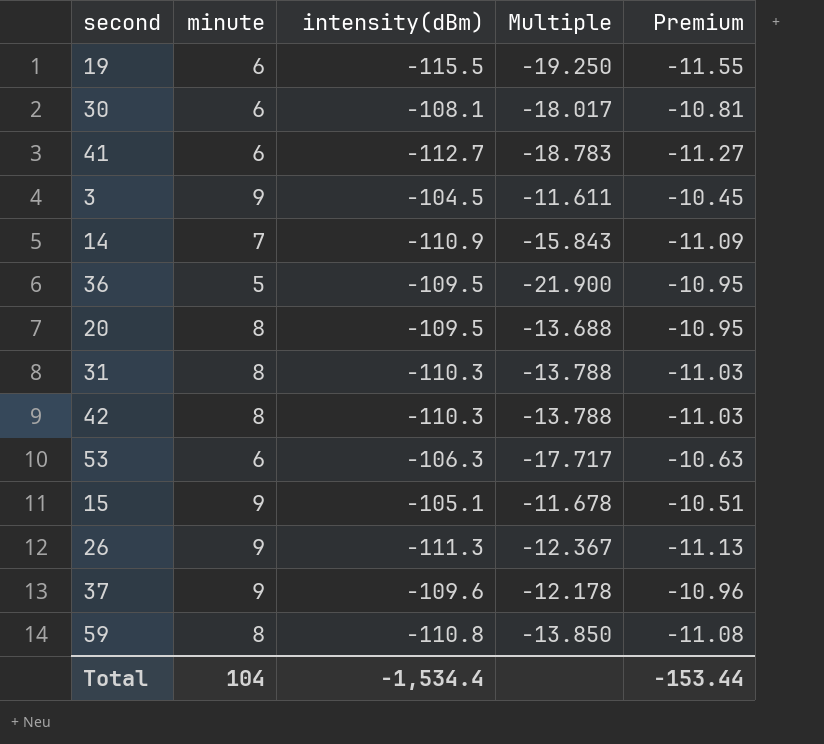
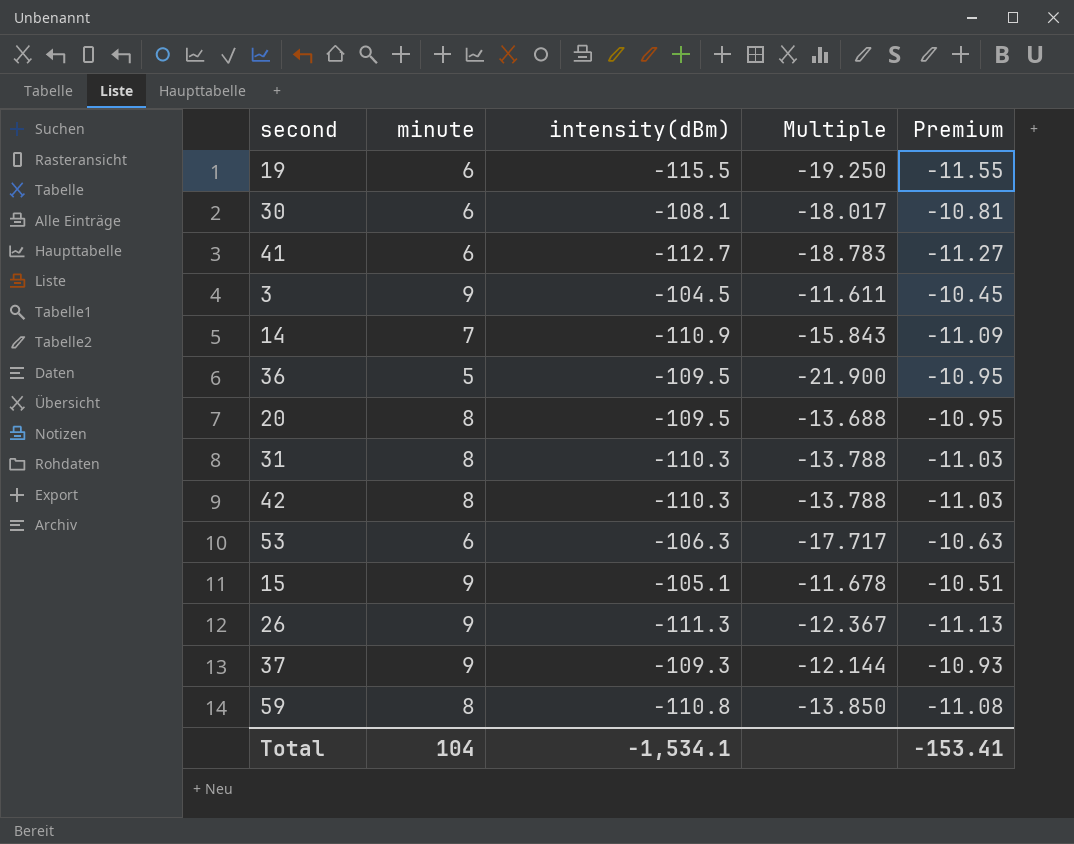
37 | intensity(dBm): -109.6 -> -109.3
37 | Multiple: -12.178 -> -12.144
37 | Premium: -10.96 -> -10.93
Total | intensity(dBm): -1,534.4 -> -1,534.1
Total | Premium: -153.44 -> -153.41

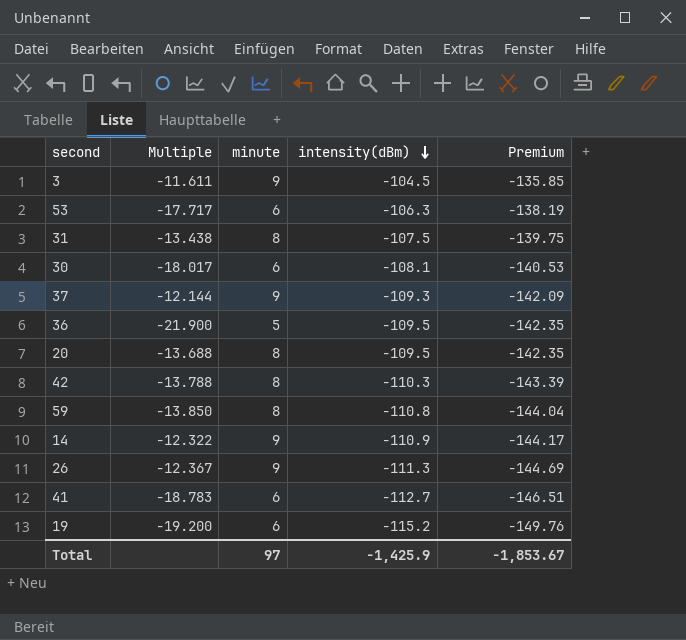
row order: none -> intensity(dBm) descending
column Multiple | position: 4 -> 2
column Premium | formula: [intensity(dBm)] * 0.1 -> [intensity(dBm)] * 1.3
row 15: 9 | -105.1 | -11.678 | -10.51 -> none
31 | Multiple: -13.788 -> -13.438
31 | intensity(dBm): -110.3 -> -107.5
14 | Multiple: -15.843 -> -12.322
14 | minute: 7 -> 9
19 | Multiple: -19.250 -> -19.200
19 | intensity(dBm): -115.5 -> -115.2
Total | minute: 104 -> 97
Total | intensity(dBm): -1,534.1 -> -1,425.9
Total | Premium: -153.41 -> -1,853.67

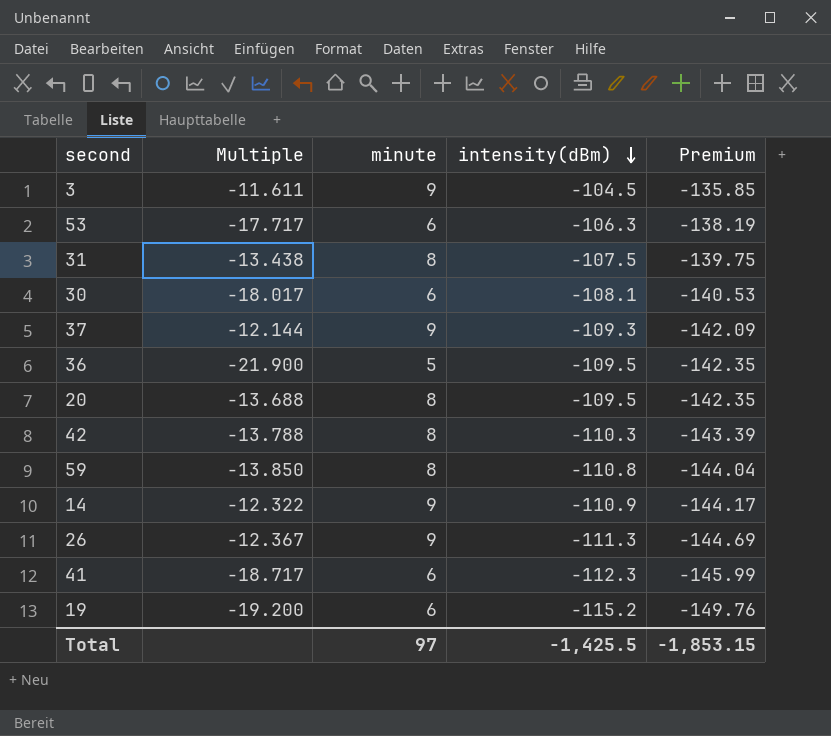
41 | Multiple: -18.783 -> -18.717
41 | intensity(dBm): -112.7 -> -112.3
41 | Premium: -146.51 -> -145.99
Total | intensity(dBm): -1,425.9 -> -1,425.5
Total | Premium: -1,853.67 -> -1,853.15

